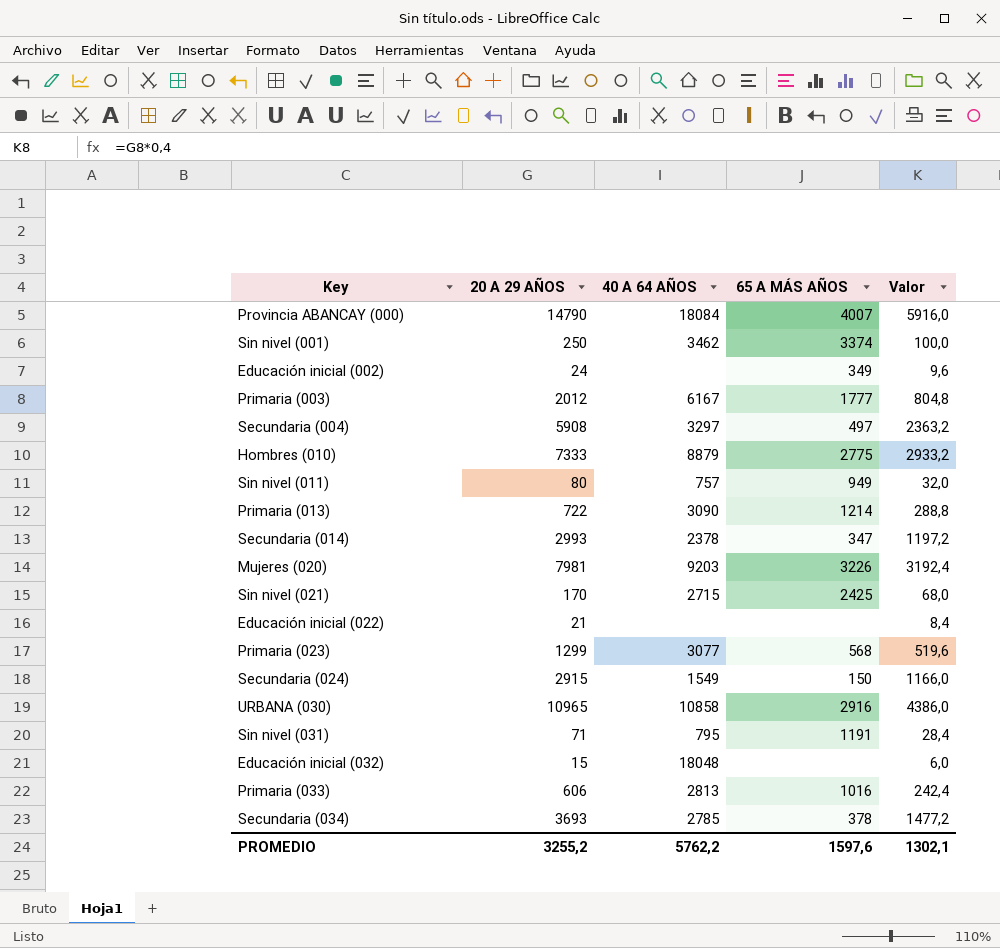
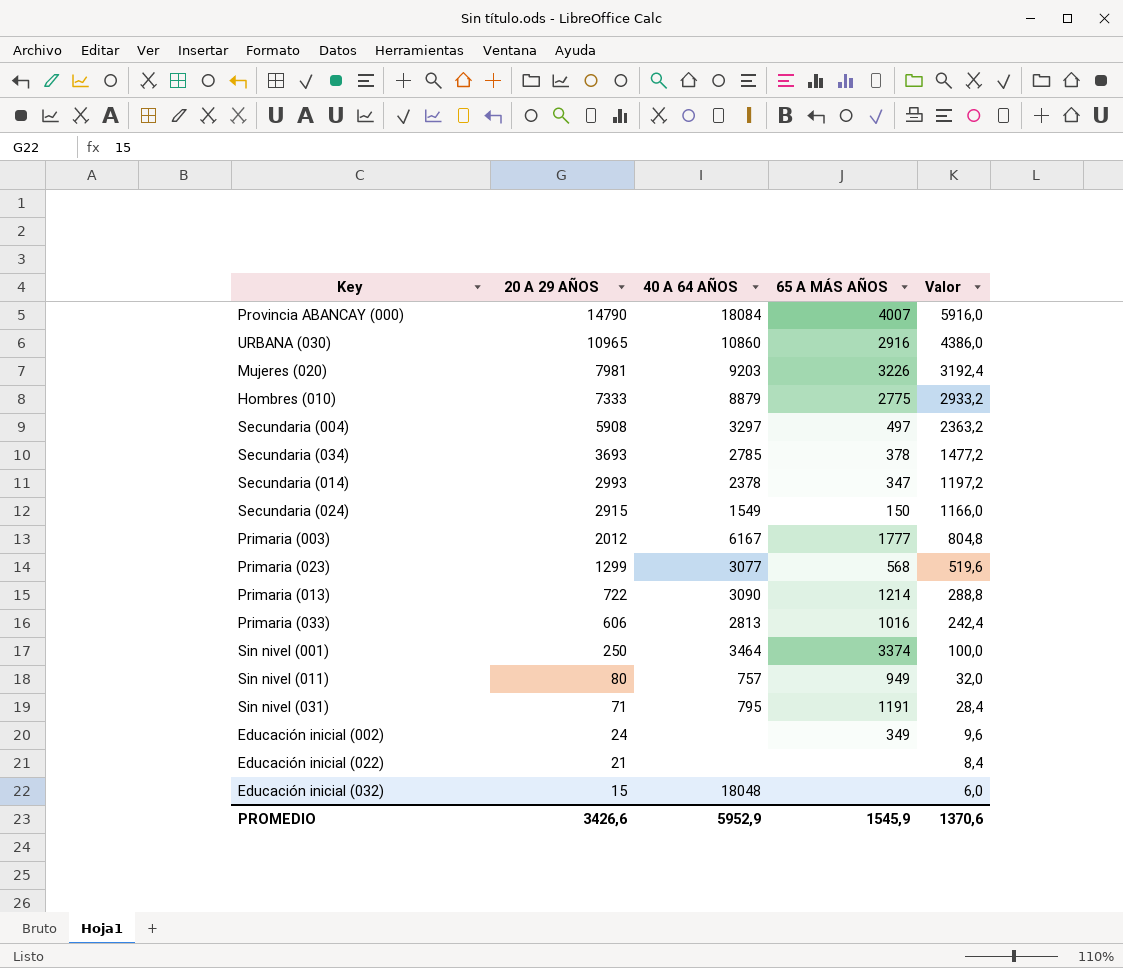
row order: none -> 20 A 29 AÑOS descending
row Sin nivel (021): 170 | 2715 | 2425 | 68,0 -> none
URBANA (030) | 40 A 64 AÑOS: 10858 -> 10860
Sin nivel (001) | 40 A 64 AÑOS: 3462 -> 3464
PROMEDIO | 20 A 29 AÑOS: 3255,2 -> 3426,6
PROMEDIO | 40 A 64 AÑOS: 5762,2 -> 5952,9
PROMEDIO | 65 A MÁS AÑOS: 1597,6 -> 1545,9
PROMEDIO | Valor: 1302,1 -> 1370,6

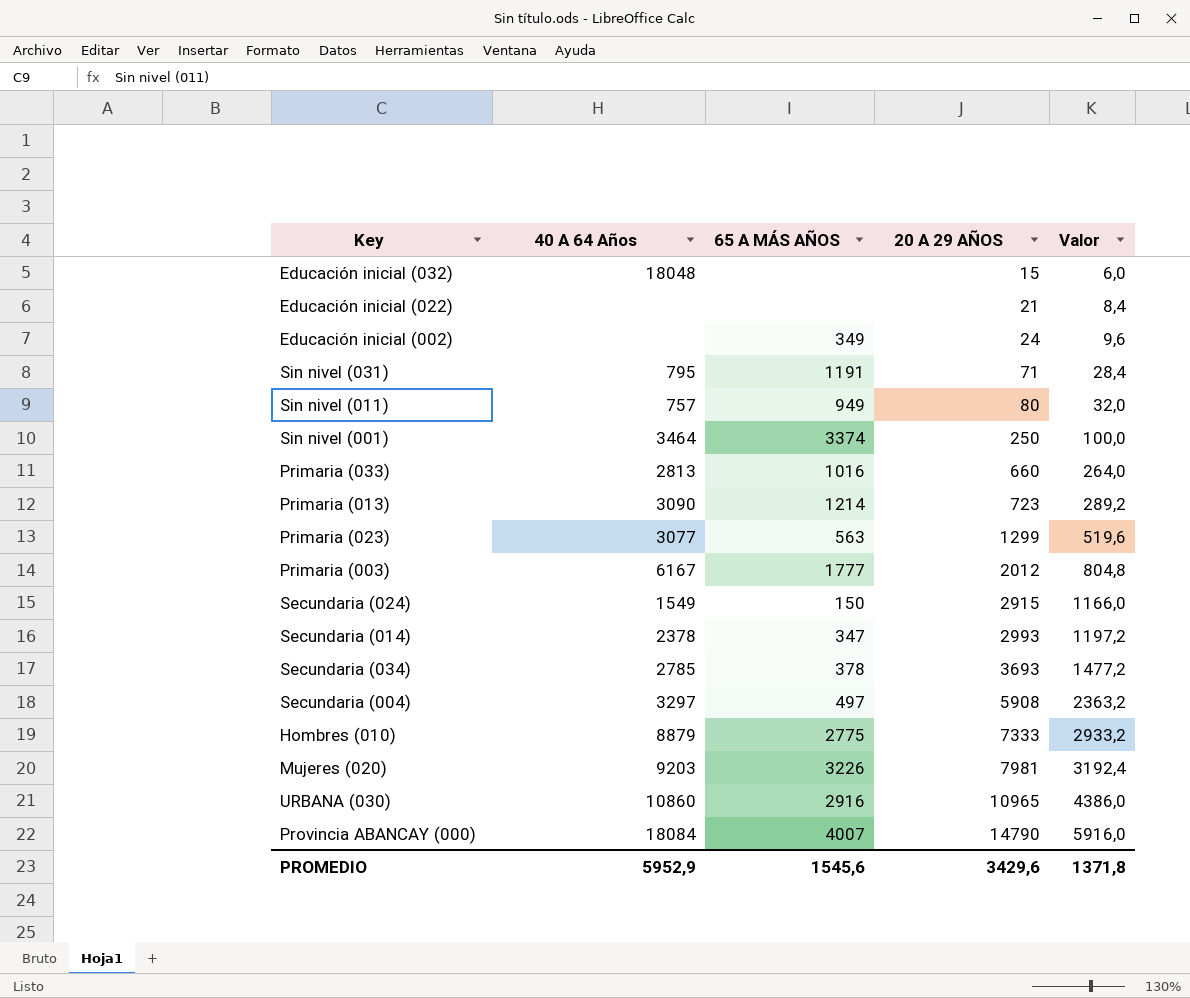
row order: 20 A 29 AÑOS descending -> 20 A 29 AÑOS ascending
column name: 40 A 64 AÑOS -> 40 A 64 Años
column 20 A 29 AÑOS | position: 2 -> 4
Primaria (033) | 20 A 29 AÑOS: 606 -> 660
Primaria (033) | Valor: 242,4 -> 264,0
Primaria (013) | 20 A 29 AÑOS: 722 -> 723
Primaria (013) | Valor: 288,8 -> 289,2
Primaria (023) | 65 A MÁS AÑOS: 568 -> 563
PROMEDIO | 65 A MÁS AÑOS: 1545,9 -> 1545,6
PROMEDIO | 20 A 29 AÑOS: 3426,6 -> 3429,6
PROMEDIO | Valor: 1370,6 -> 1371,8

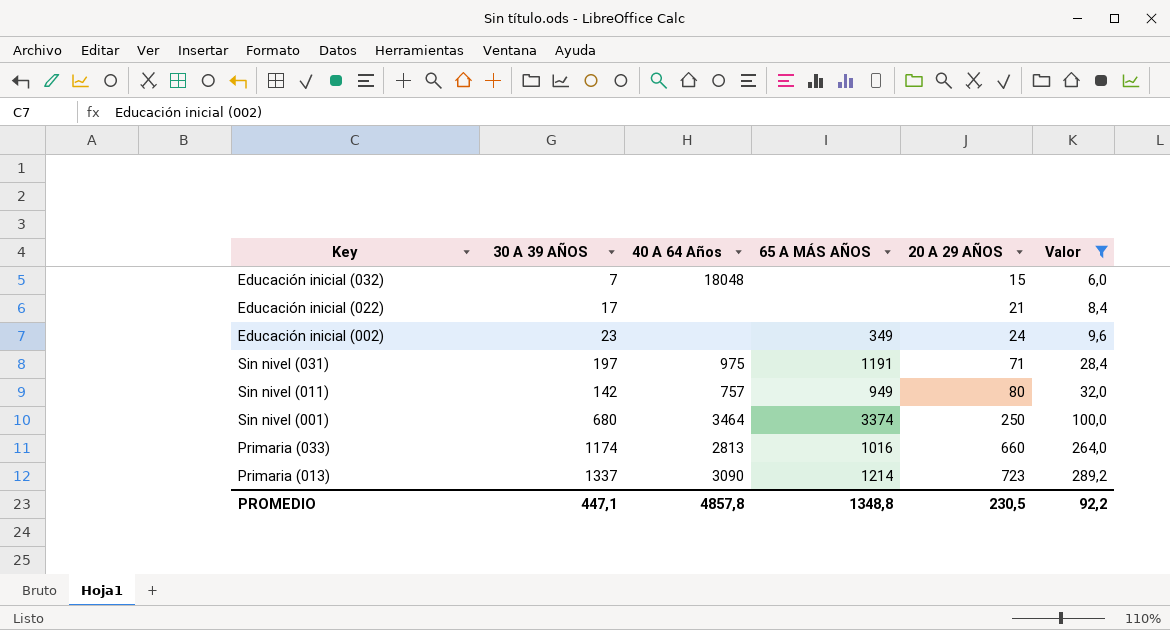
filter: none -> Valor <= 289,2
column 30 A 39 AÑOS | position: none -> 2
Sin nivel (031) | 40 A 64 Años: 795 -> 975
PROMEDIO | 40 A 64 Años: 5952,9 -> 4857,8
PROMEDIO | 65 A MÁS AÑOS: 1545,6 -> 1348,8
PROMEDIO | 20 A 29 AÑOS: 3429,6 -> 230,5
PROMEDIO | Valor: 1371,8 -> 92,2

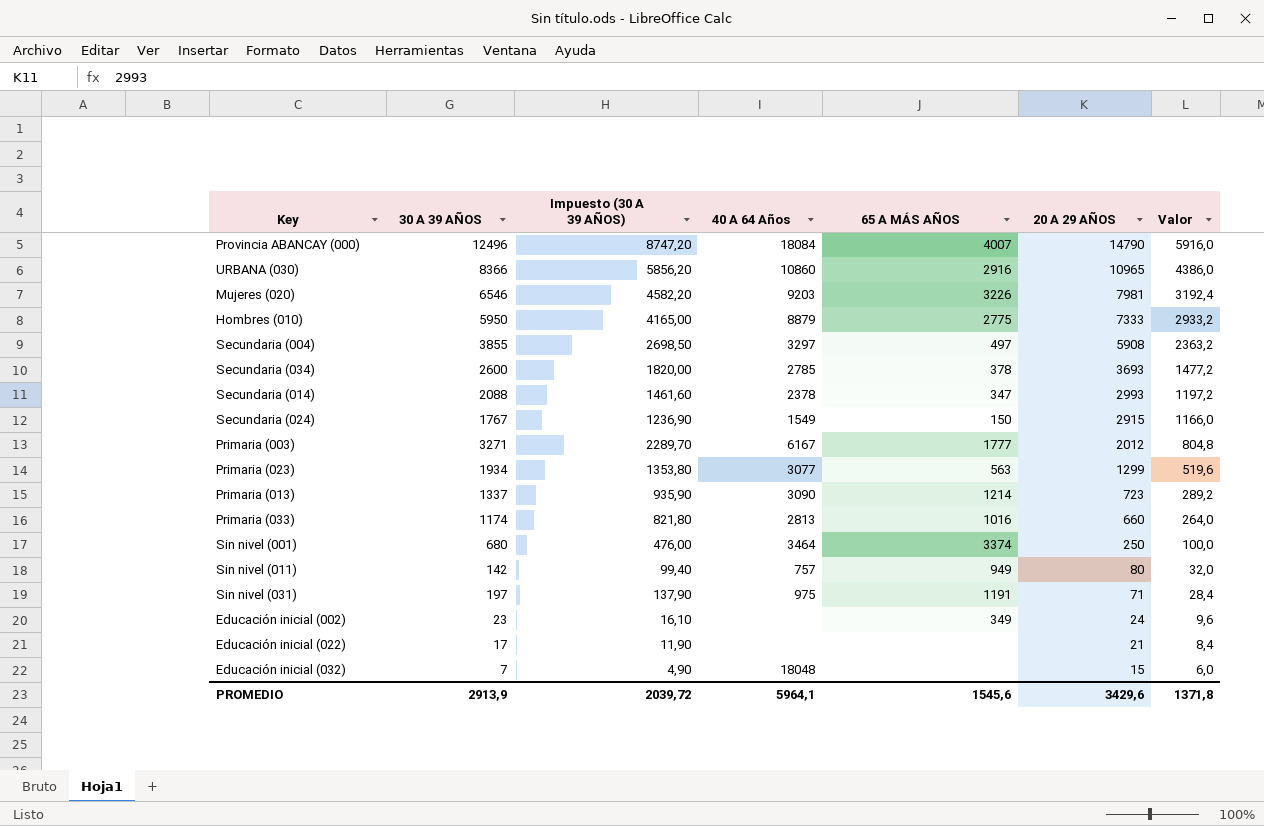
filter: Valor <= 289,2 -> none
row order: 20 A 29 AÑOS ascending -> 20 A 29 AÑOS descending
column Impuesto (30 A 39 AÑOS) | formula: none -> [30 A 39 AÑOS] * 0,7
PROMEDIO | 30 A 39 AÑOS: 447,1 -> 2913,9
PROMEDIO | 40 A 64 Años: 4857,8 -> 5964,1
PROMEDIO | 65 A MÁS AÑOS: 1348,8 -> 1545,6
PROMEDIO | 20 A 29 AÑOS: 230,5 -> 3429,6
PROMEDIO | Valor: 92,2 -> 1371,8

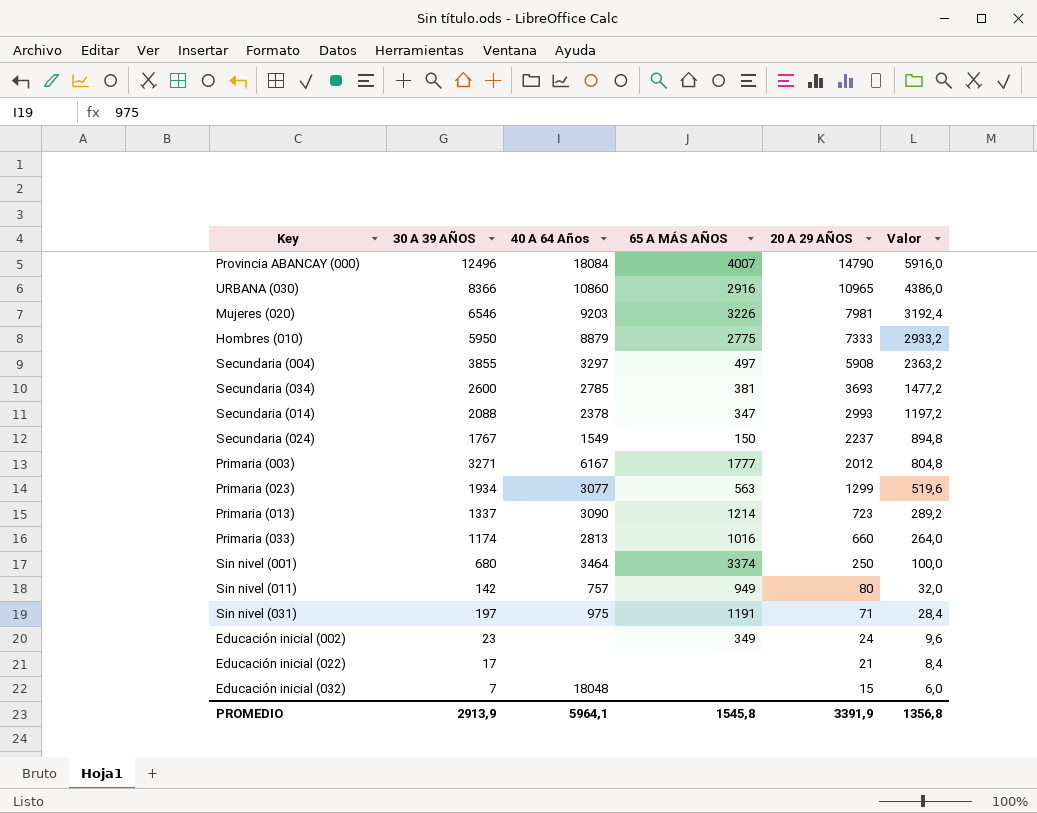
column Impuesto (30 A 39 AÑOS) | formula: [30 A 39 AÑOS] * 0,7 -> none
Secundaria (034) | 65 A MÁS AÑOS: 378 -> 381
Secundaria (024) | 20 A 29 AÑOS: 2915 -> 2237
Secundaria (024) | Valor: 1166,0 -> 894,8
PROMEDIO | 65 A MÁS AÑOS: 1545,6 -> 1545,8
PROMEDIO | 20 A 29 AÑOS: 3429,6 -> 3391,9
PROMEDIO | Valor: 1371,8 -> 1356,8

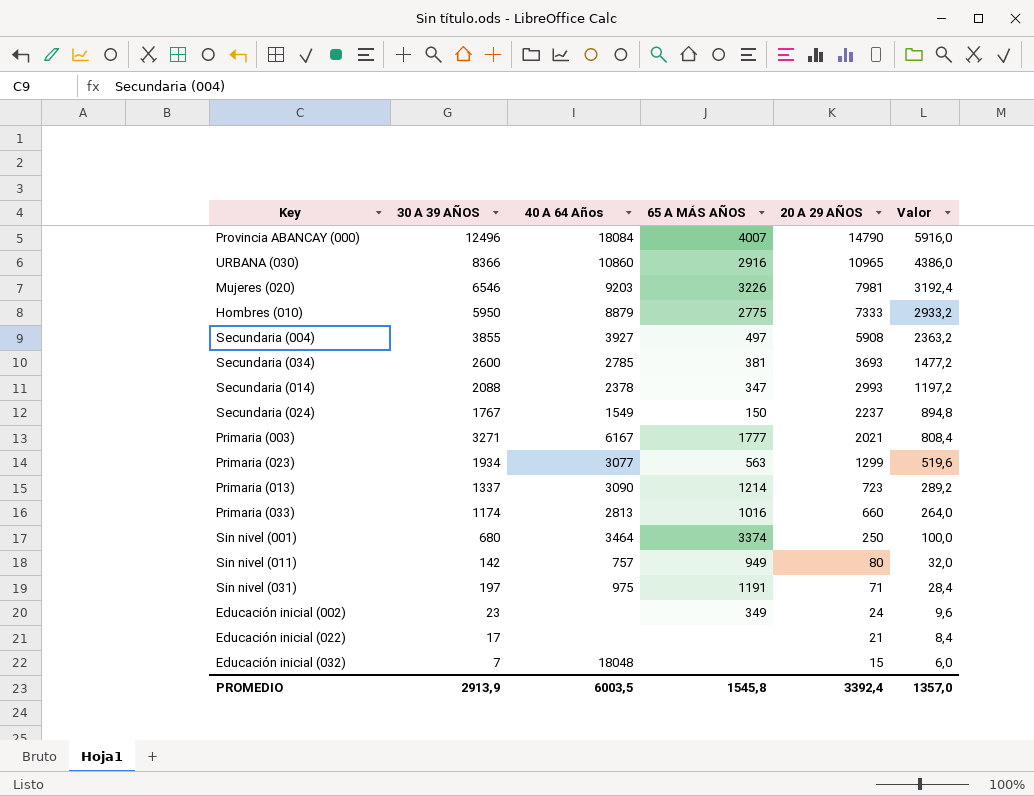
Secundaria (004) | 40 A 64 Años: 3297 -> 3927
Primaria (003) | 20 A 29 AÑOS: 2012 -> 2021
Primaria (003) | Valor: 804,8 -> 808,4
PROMEDIO | 40 A 64 Años: 5964,1 -> 6003,5
PROMEDIO | 20 A 29 AÑOS: 3391,9 -> 3392,4
PROMEDIO | Valor: 1356,8 -> 1357,0

